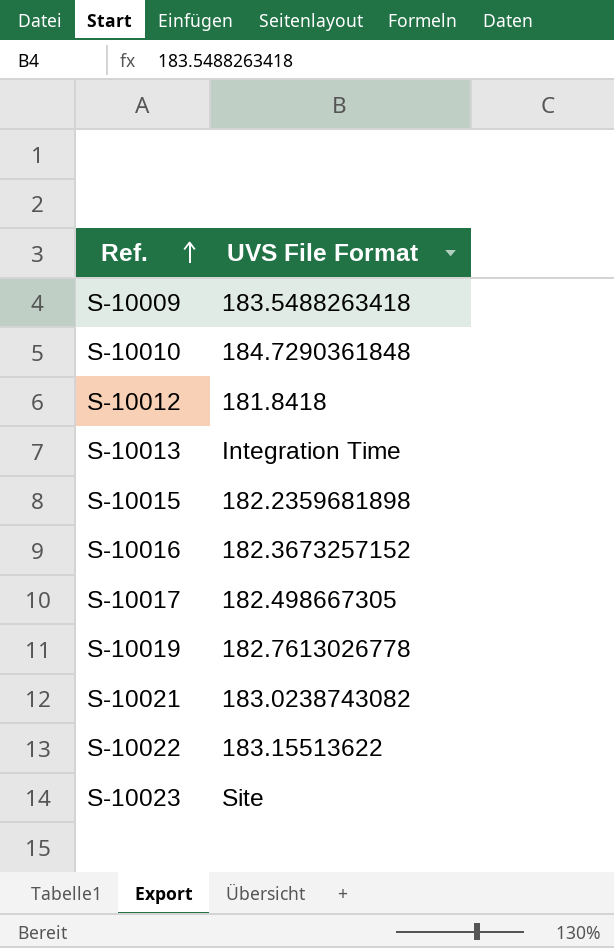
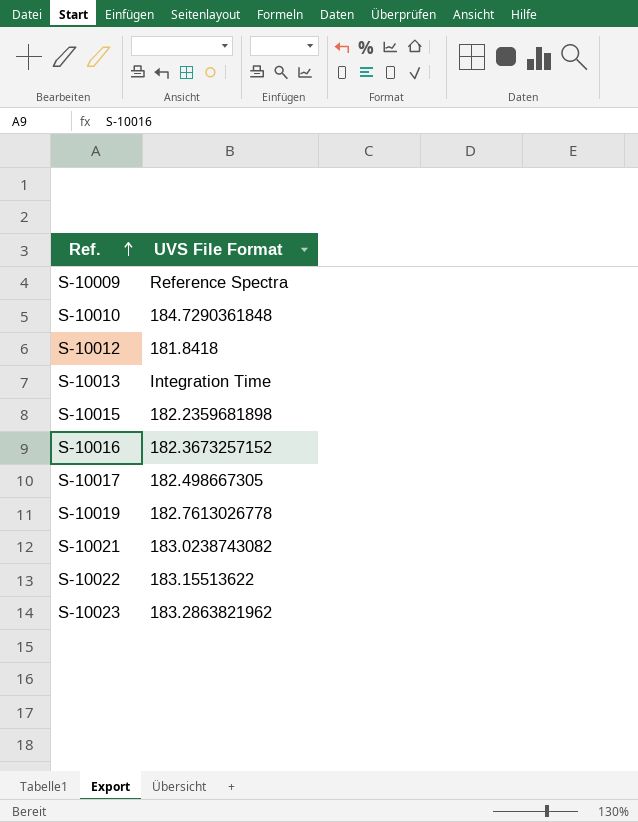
S-10009 | UVS File Format: 183.5488263418 -> Reference Spectra
S-10023 | UVS File Format: Site -> 183.2863821962

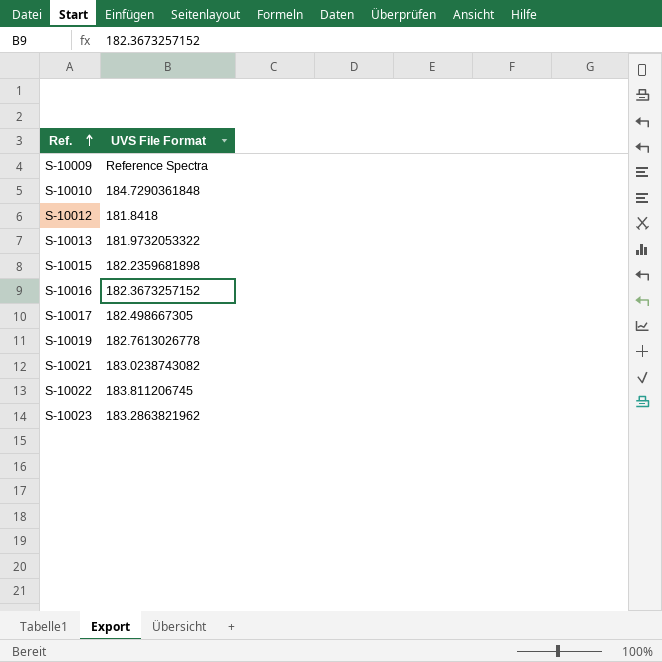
S-10013 | UVS File Format: Integration Time -> 181.9732053322
S-10022 | UVS File Format: 183.15513622 -> 183.811206745

